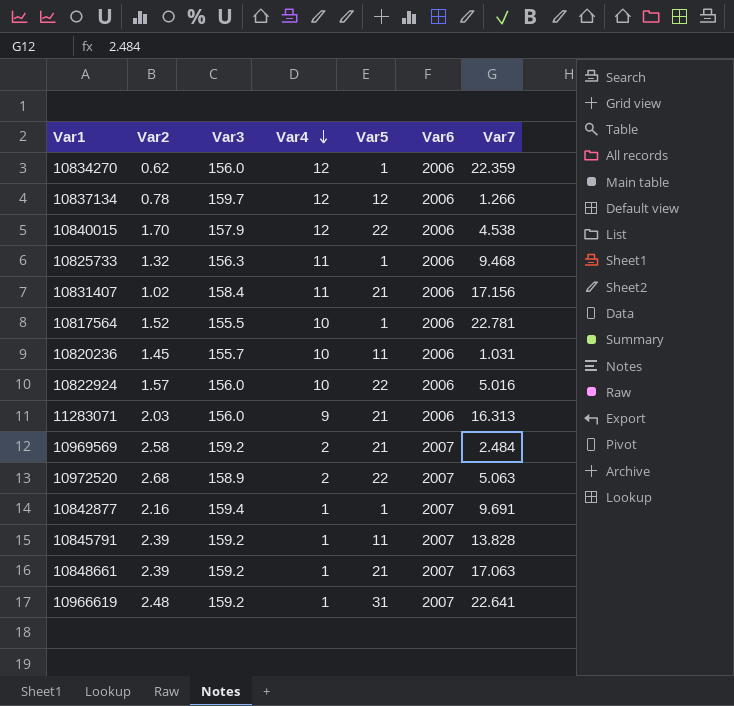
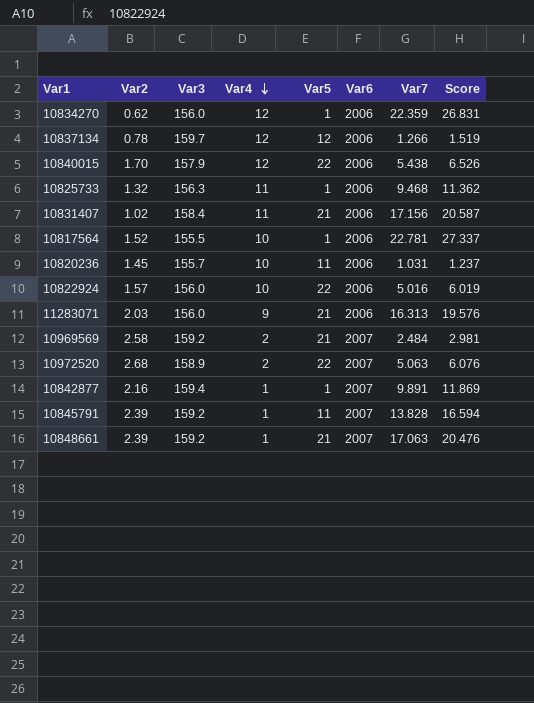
column Score | formula: none -> [Var7] * 1.2
row 10966619: 2.48 | 159.2 | 1 | 31 | 2007 | 22.641 -> none
10840015 | Var7: 4.538 -> 5.438
10842877 | Var7: 9.691 -> 9.891

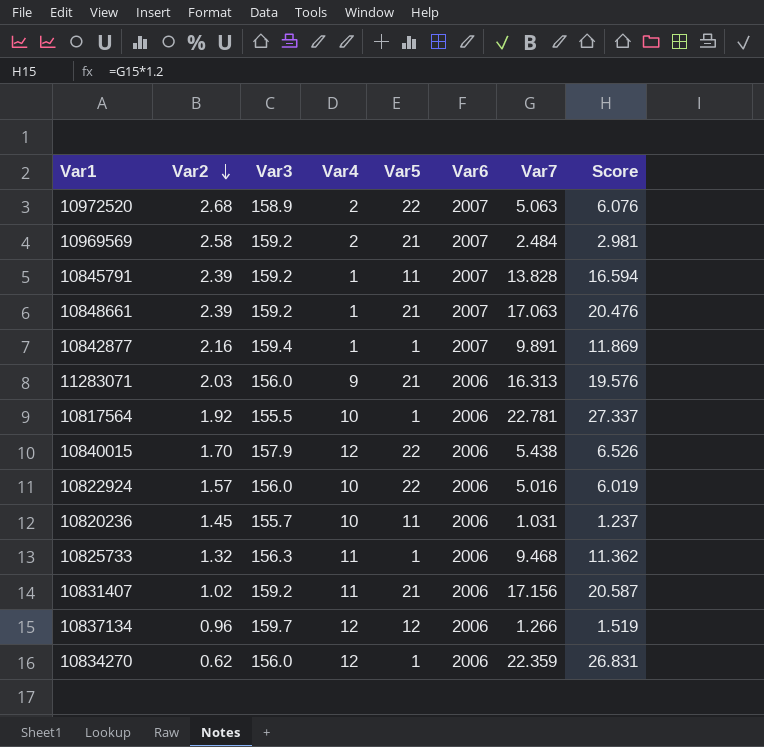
row order: Var4 descending -> Var2 descending
10817564 | Var2: 1.52 -> 1.92
10831407 | Var3: 158.4 -> 159.2
10837134 | Var2: 0.78 -> 0.96

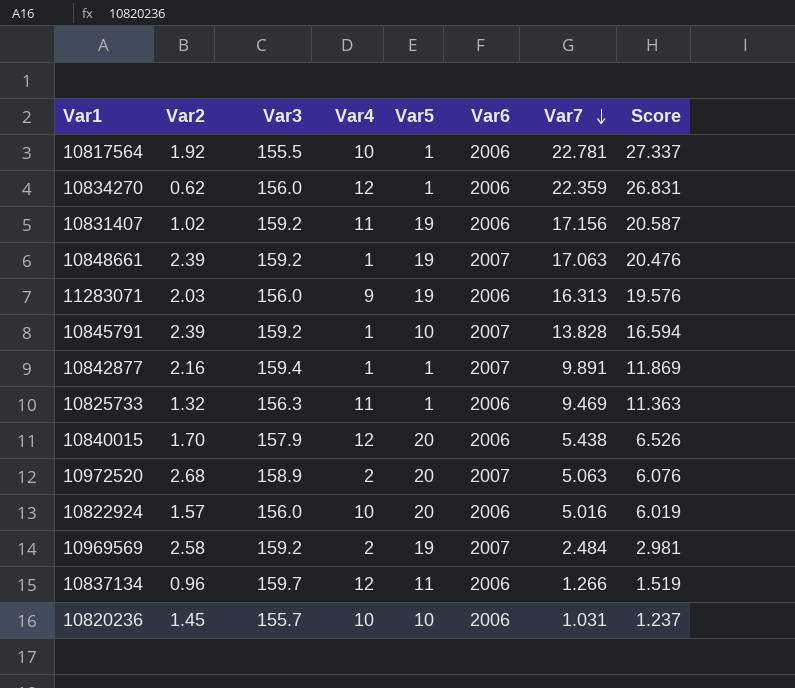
row order: Var2 descending -> Var7 descending
10831407 | Var5: 21 -> 19
10848661 | Var5: 21 -> 19
11283071 | Var5: 21 -> 19
10845791 | Var5: 11 -> 10
10825733 | Var7: 9.468 -> 9.469
10825733 | Score: 11.362 -> 11.363
10840015 | Var5: 22 -> 20
10972520 | Var5: 22 -> 20
10822924 | Var5: 22 -> 20
10969569 | Var5: 21 -> 19
10837134 | Var5: 12 -> 11
10820236 | Var5: 11 -> 10

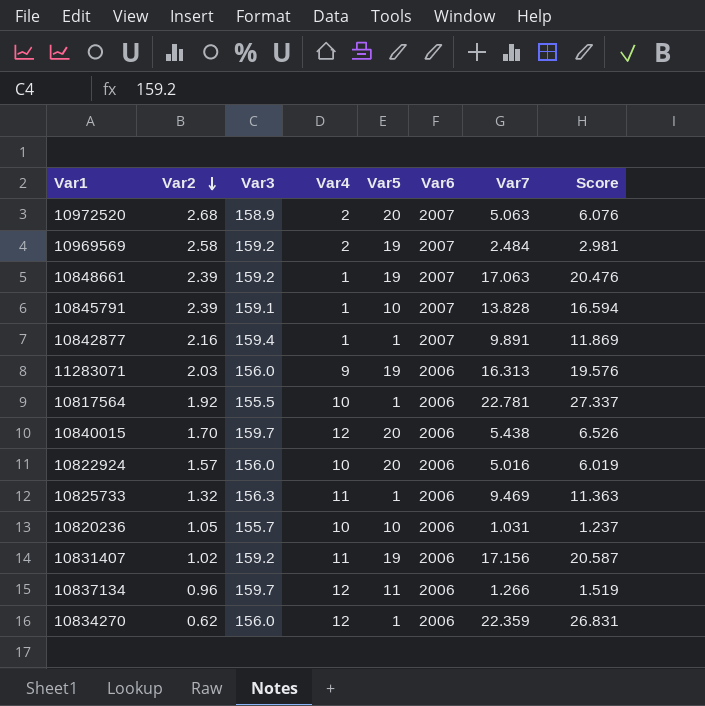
row order: Var7 descending -> Var2 descending
10845791 | Var3: 159.2 -> 159.1
10840015 | Var3: 157.9 -> 159.7
10820236 | Var2: 1.45 -> 1.05

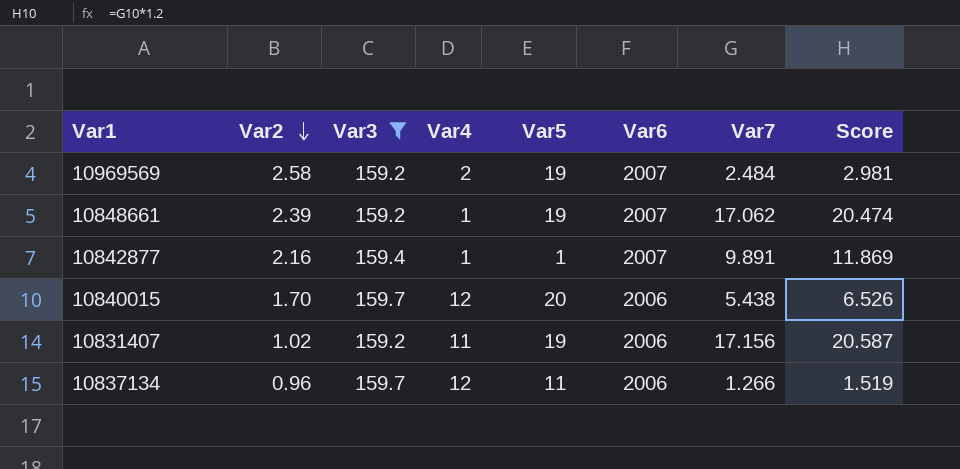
filter: none -> Var3 >= 159.2
10848661 | Var7: 17.063 -> 17.062
10848661 | Score: 20.476 -> 20.474

